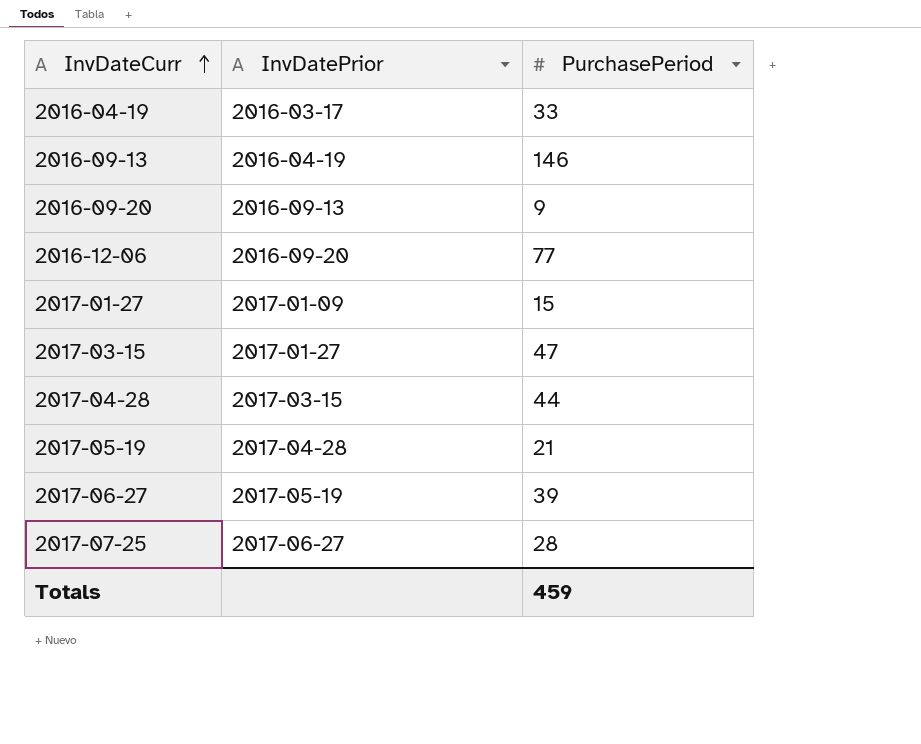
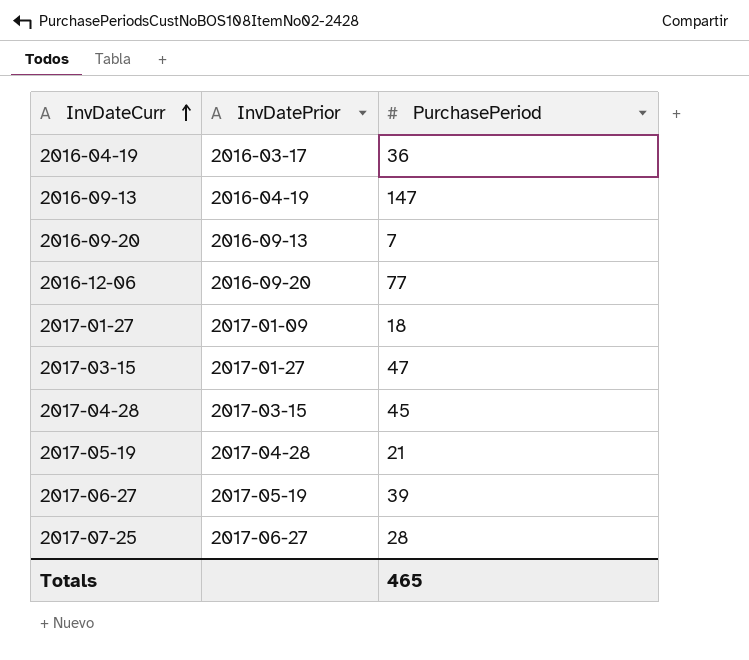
2016-04-19 | PurchasePeriod: 33 -> 36
2016-09-13 | PurchasePeriod: 146 -> 147
2016-09-20 | PurchasePeriod: 9 -> 7
2017-01-27 | PurchasePeriod: 15 -> 18
2017-04-28 | PurchasePeriod: 44 -> 45
Totals | PurchasePeriod: 459 -> 465

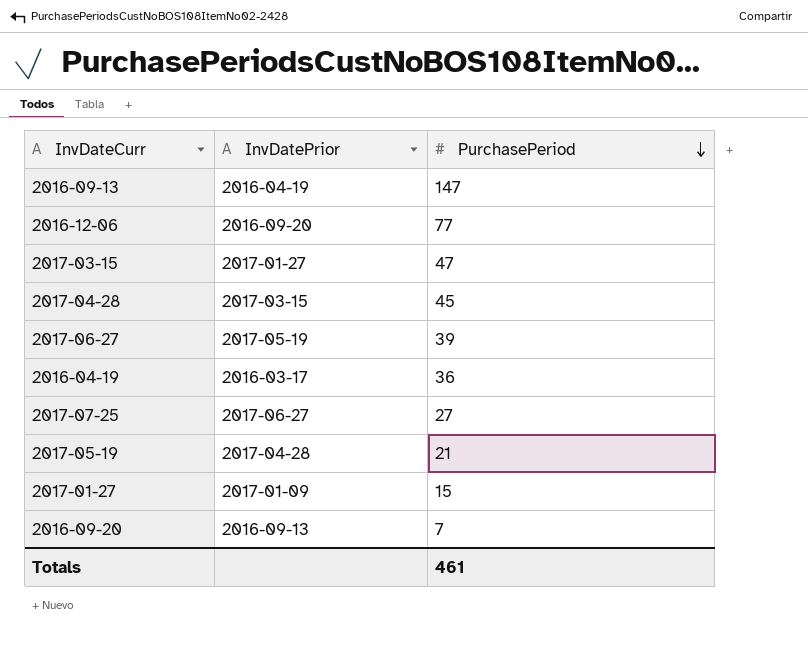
row order: InvDateCurr ascending -> PurchasePeriod descending
2017-07-25 | PurchasePeriod: 28 -> 27
2017-01-27 | PurchasePeriod: 18 -> 15
Totals | PurchasePeriod: 465 -> 461

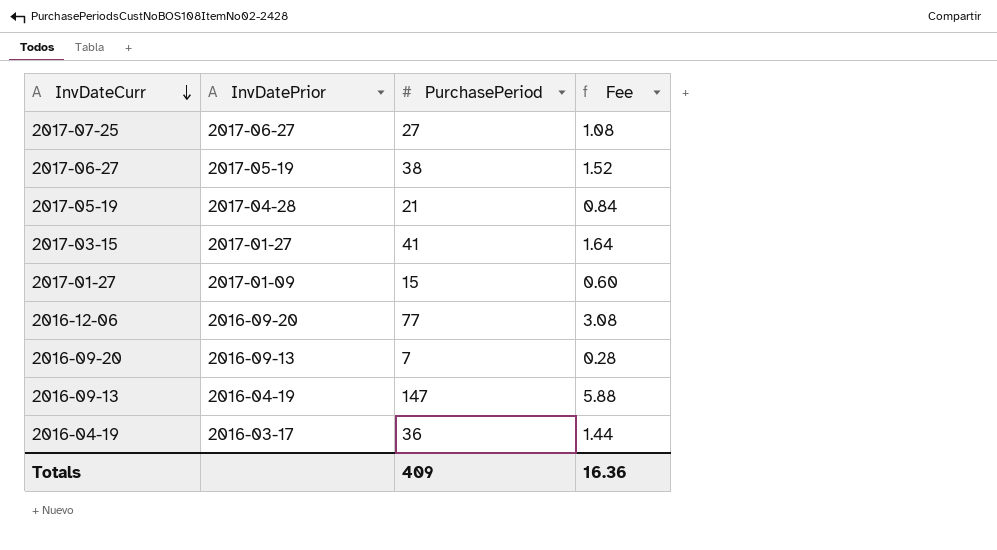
row order: PurchasePeriod descending -> InvDateCurr descending
column Fee | formula: none -> [PurchasePeriod] * 0.04
row 2017-04-28: 2017-03-15 | 45 -> none
2017-06-27 | PurchasePeriod: 39 -> 38
2017-03-15 | PurchasePeriod: 47 -> 41
Totals | PurchasePeriod: 461 -> 409

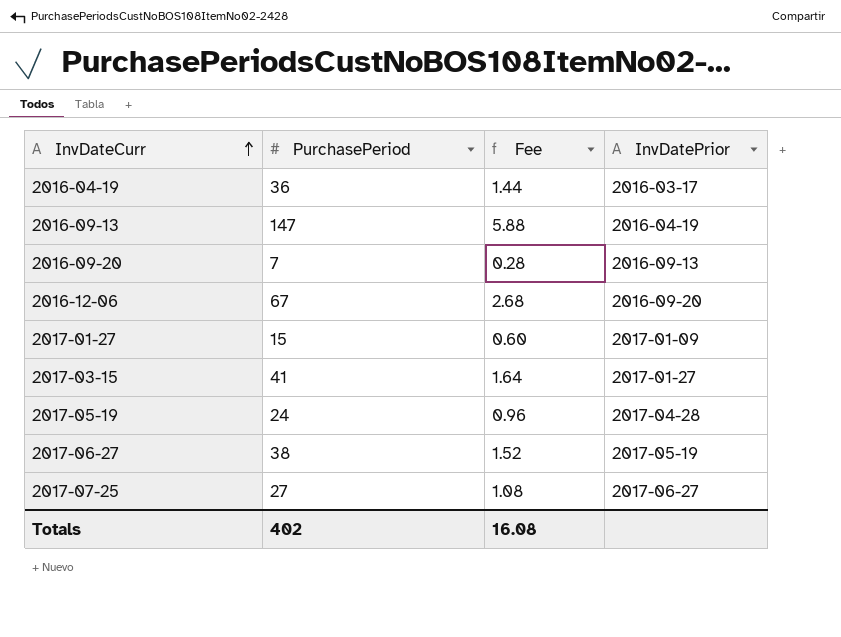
row order: InvDateCurr descending -> InvDateCurr ascending
column InvDatePrior | position: 2 -> 4
2016-12-06 | PurchasePeriod: 77 -> 67
2016-12-06 | Fee: 3.08 -> 2.68
2017-05-19 | PurchasePeriod: 21 -> 24
2017-05-19 | Fee: 0.84 -> 0.96
Totals | PurchasePeriod: 409 -> 402
Totals | Fee: 16.36 -> 16.08

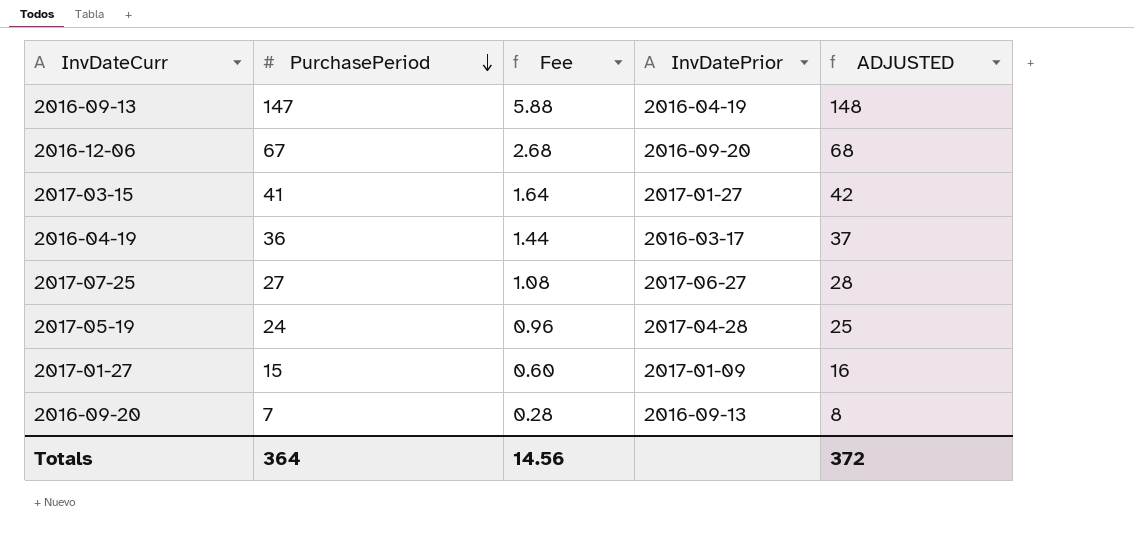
row order: InvDateCurr ascending -> PurchasePeriod descending
column ADJUSTED | formula: none -> [PurchasePeriod] + 1
row 2017-06-27: 38 | 1.52 | 2017-05-19 -> none
Totals | PurchasePeriod: 402 -> 364
Totals | Fee: 16.08 -> 14.56

